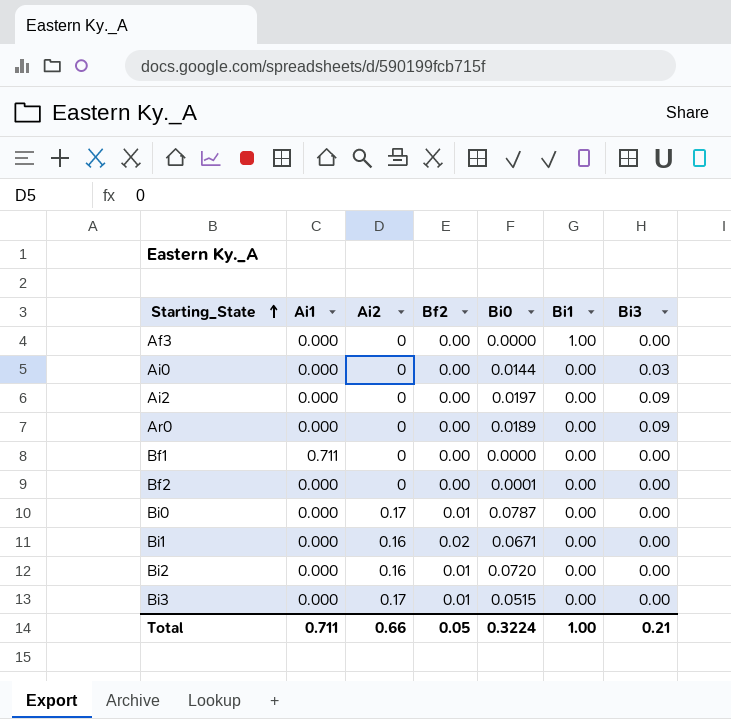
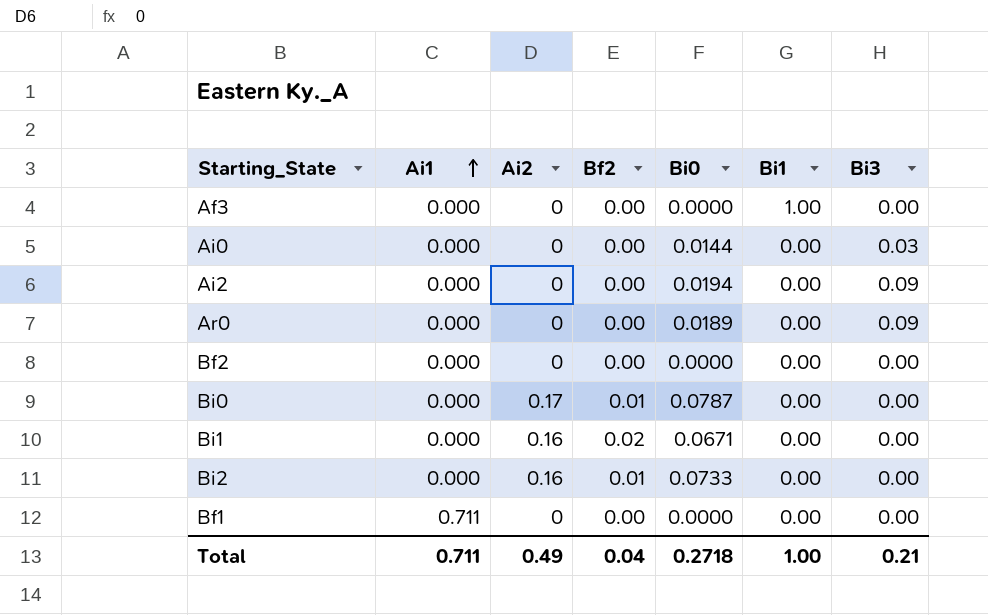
row order: Starting_State ascending -> Ai1 ascending
row Bi3: 0.000 | 0.17 | 0.01 | 0.0515 | 0.00 | 0.00 -> none
Ai2 | Bi0: 0.0197 -> 0.0194
Bf2 | Bi0: 0.0001 -> 0.0000
Bi2 | Bi0: 0.0720 -> 0.0733
Total | Ai2: 0.66 -> 0.49
Total | Bf2: 0.05 -> 0.04
Total | Bi0: 0.3224 -> 0.2718

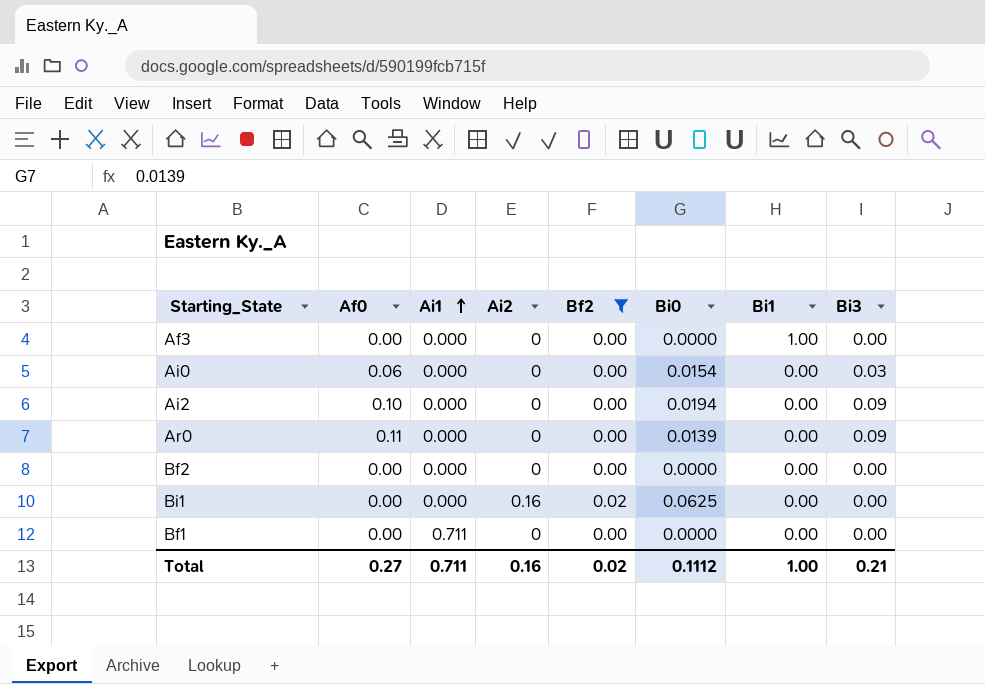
filter: none -> Bf2 != 0.01
column Af0 | position: none -> 2
Ai0 | Bi0: 0.0144 -> 0.0154
Ar0 | Bi0: 0.0189 -> 0.0139
Bi1 | Bi0: 0.0671 -> 0.0625
Total | Ai2: 0.49 -> 0.16
Total | Bf2: 0.04 -> 0.02
Total | Bi0: 0.2718 -> 0.1112

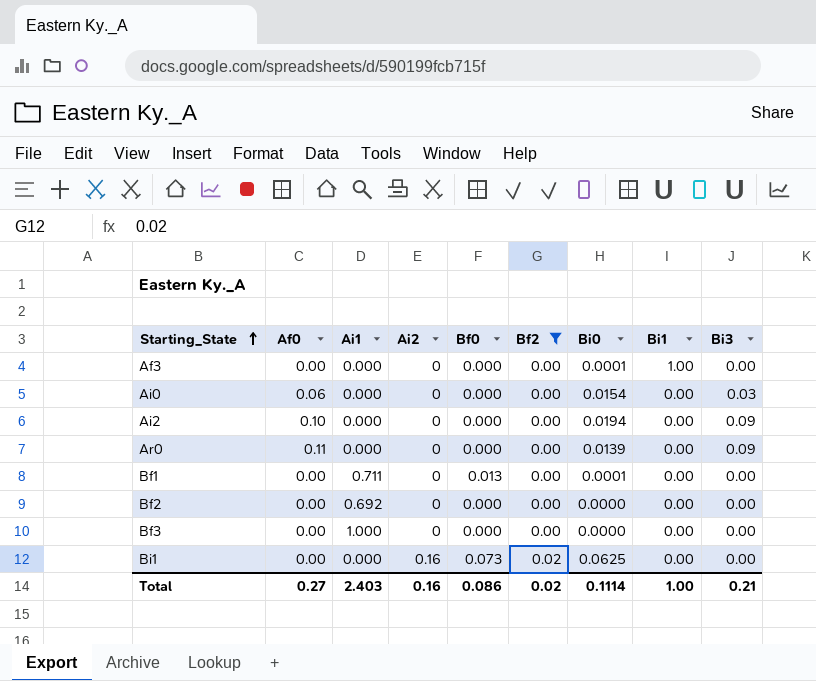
row order: Ai1 ascending -> Starting_State ascending
column Bf0 | position: none -> 5
Af3 | Bi0: 0.0000 -> 0.0001
Bf1 | Bi0: 0.0000 -> 0.0001
Bf2 | Ai1: 0.000 -> 0.692
row Bf3: none -> 0.00 | 1.000 | 0 | 0.000 | 0.00 | 0.0000 | 0.00 | 0.00
Total | Ai1: 0.711 -> 2.403
Total | Bi0: 0.1112 -> 0.1114

